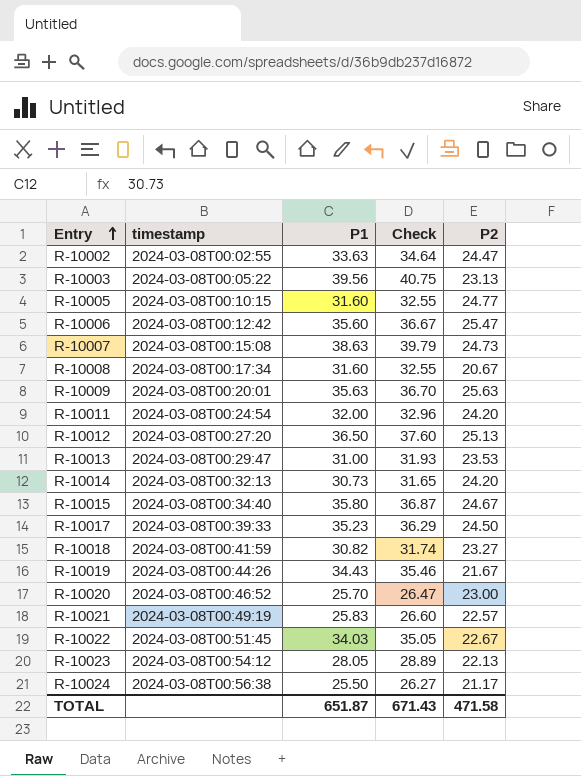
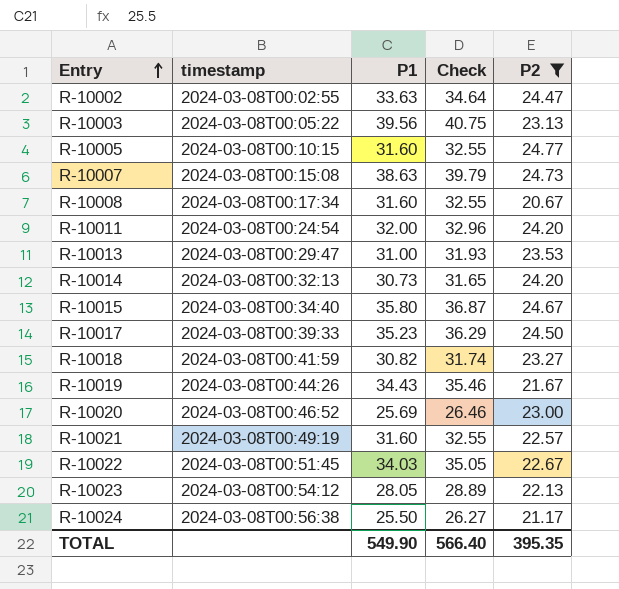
filter: none -> P2 <= 24.77
R-10020 | P1: 25.70 -> 25.69
R-10020 | Check: 26.47 -> 26.46
R-10021 | P1: 25.83 -> 31.60
R-10021 | Check: 26.60 -> 32.55
TOTAL | P1: 651.87 -> 549.90
TOTAL | Check: 671.43 -> 566.40
TOTAL | P2: 471.58 -> 395.35

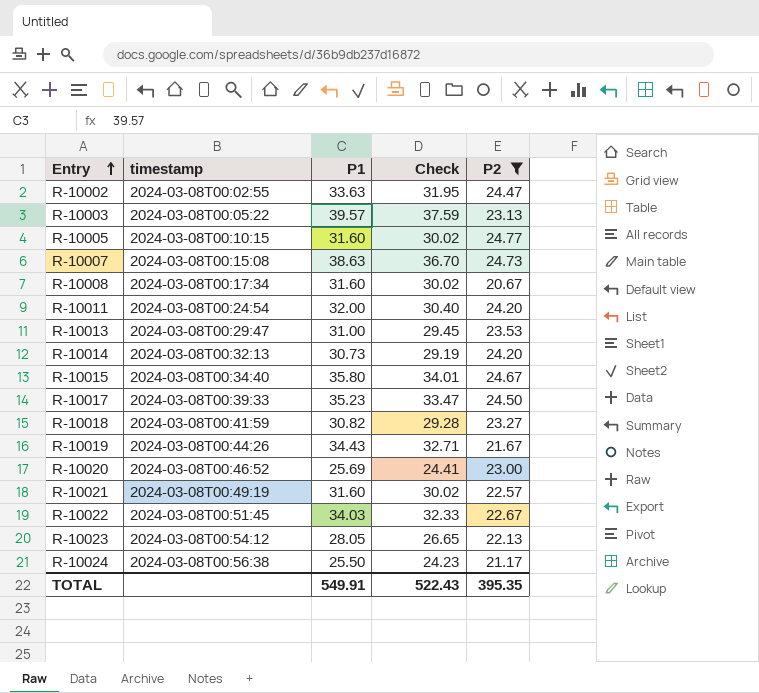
column Check | formula: [P1] * 1.03 -> [P1] * 0.95
R-10003 | P1: 39.56 -> 39.57
TOTAL | P1: 549.90 -> 549.91
TOTAL | Check: 566.40 -> 522.43

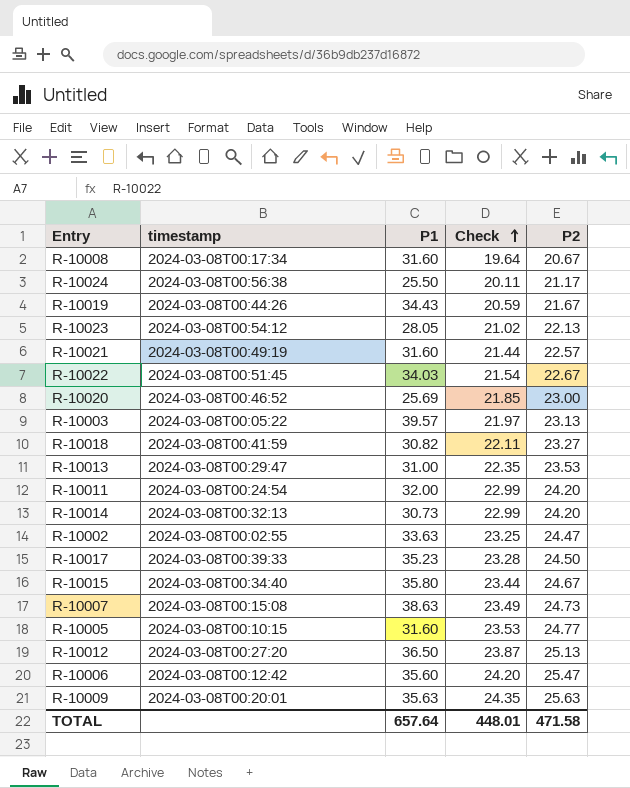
filter: P2 <= 24.77 -> none
row order: Entry ascending -> Check ascending
column Check | formula: [P1] * 0.95 -> [P2] * 0.95
TOTAL | P1: 549.91 -> 657.64
TOTAL | Check: 522.43 -> 448.01
TOTAL | P2: 395.35 -> 471.58

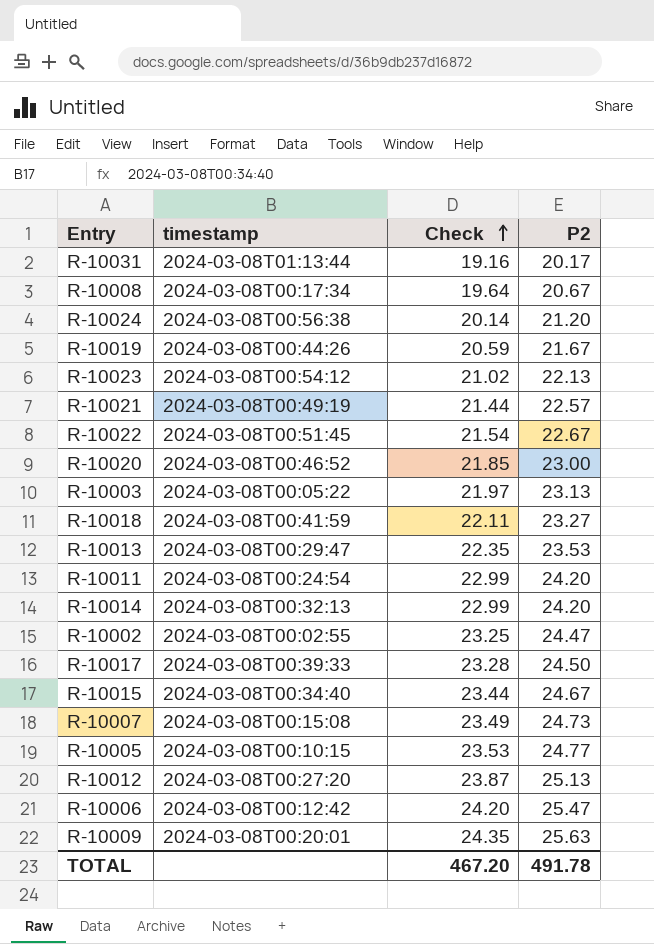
column P1 | position: 3 -> none
row R-10031: none -> 2024-03-08T01:13:44 | 19.16 | 20.17
R-10024 | Check: 20.11 -> 20.14
R-10024 | P2: 21.17 -> 21.20
TOTAL | Check: 448.01 -> 467.20
TOTAL | P2: 471.58 -> 491.78

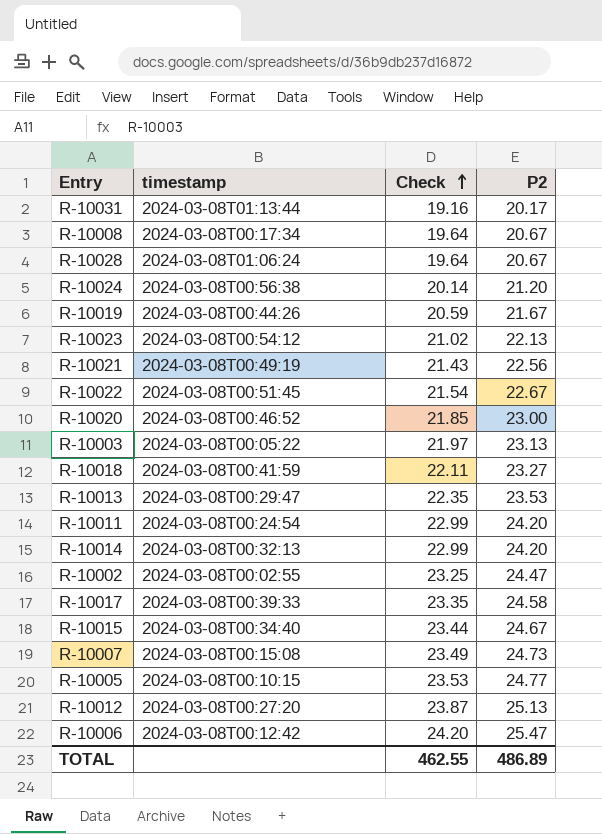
row R-10009: 2024-03-08T00:20:01 | 24.35 | 25.63 -> none
row R-10028: none -> 2024-03-08T01:06:24 | 19.64 | 20.67
R-10021 | Check: 21.44 -> 21.43
R-10021 | P2: 22.57 -> 22.56
R-10017 | Check: 23.28 -> 23.35
R-10017 | P2: 24.50 -> 24.58
TOTAL | Check: 467.20 -> 462.55
TOTAL | P2: 491.78 -> 486.89

